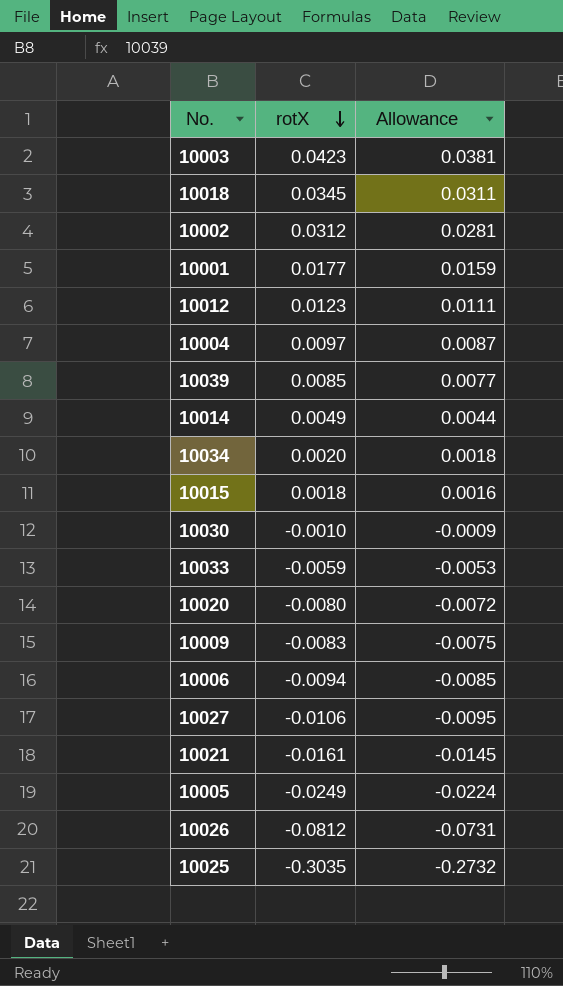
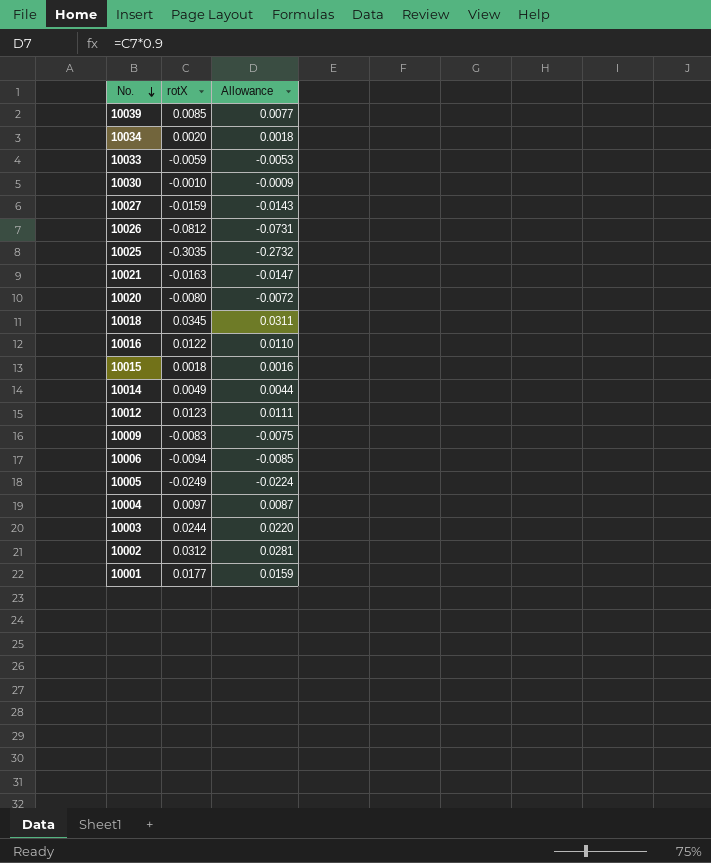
row order: rotX descending -> No. descending
10027 | rotX: -0.0106 -> -0.0159
10027 | Allowance: -0.0095 -> -0.0143
10021 | rotX: -0.0161 -> -0.0163
10021 | Allowance: -0.0145 -> -0.0147
row 10016: none -> 0.0122 | 0.0110
10003 | rotX: 0.0423 -> 0.0244
10003 | Allowance: 0.0381 -> 0.0220

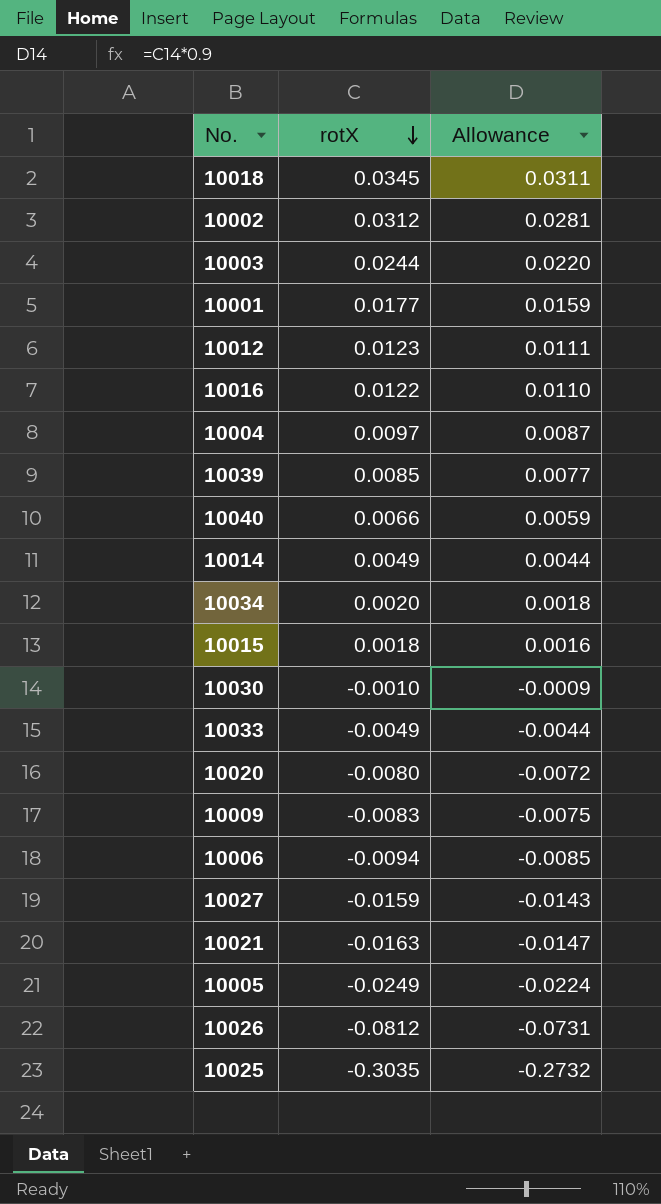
row order: No. descending -> rotX descending
row 10040: none -> 0.0066 | 0.0059
10033 | rotX: -0.0059 -> -0.0049
10033 | Allowance: -0.0053 -> -0.0044

